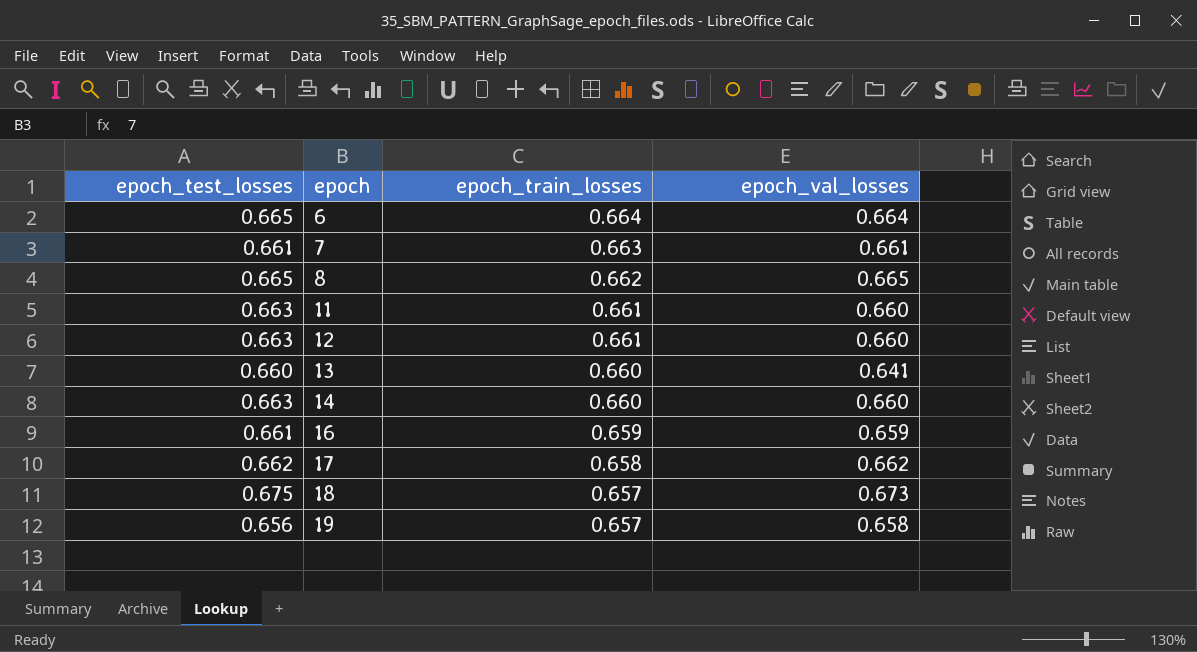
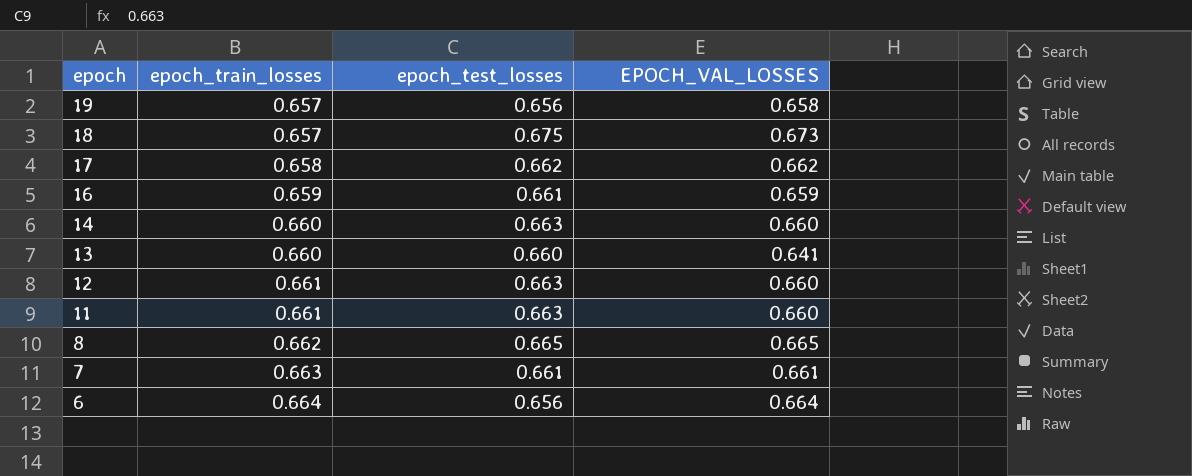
row order: epoch ascending -> epoch descending
column epoch_test_losses | position: 1 -> 3
column name: epoch_val_losses -> EPOCH_VAL_LOSSES
6 | epoch_test_losses: 0.665 -> 0.656

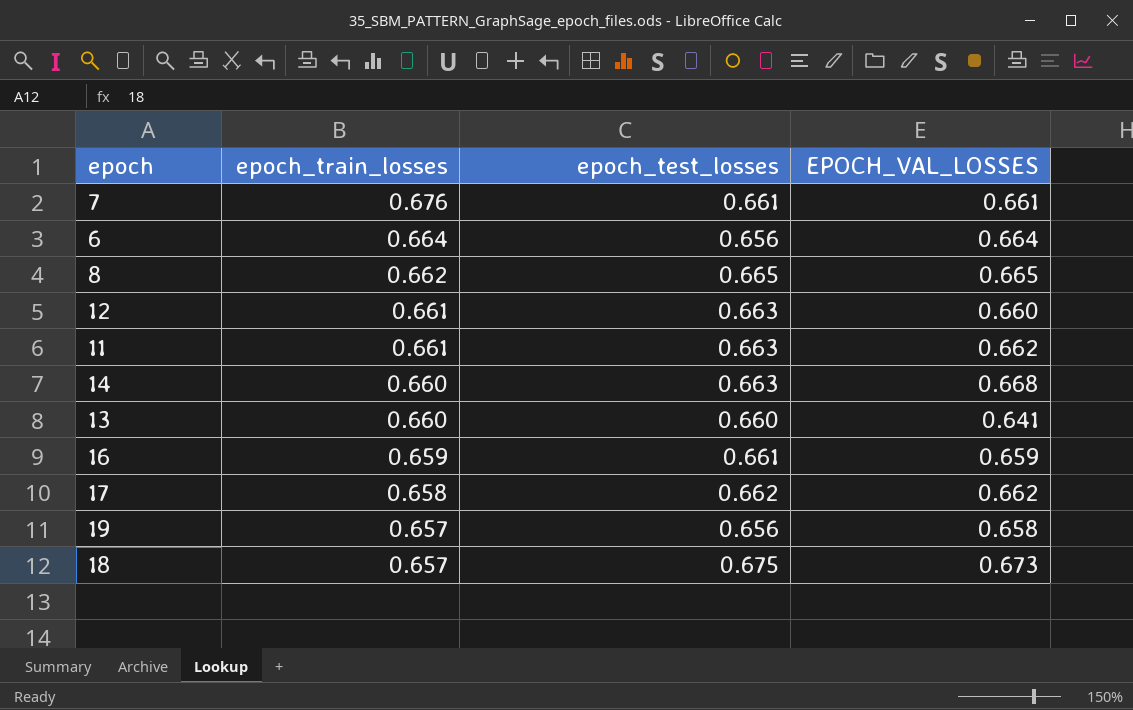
row order: epoch descending -> epoch_train_losses descending
7 | epoch_train_losses: 0.663 -> 0.676
11 | EPOCH_VAL_LOSSES: 0.660 -> 0.662
14 | EPOCH_VAL_LOSSES: 0.660 -> 0.668

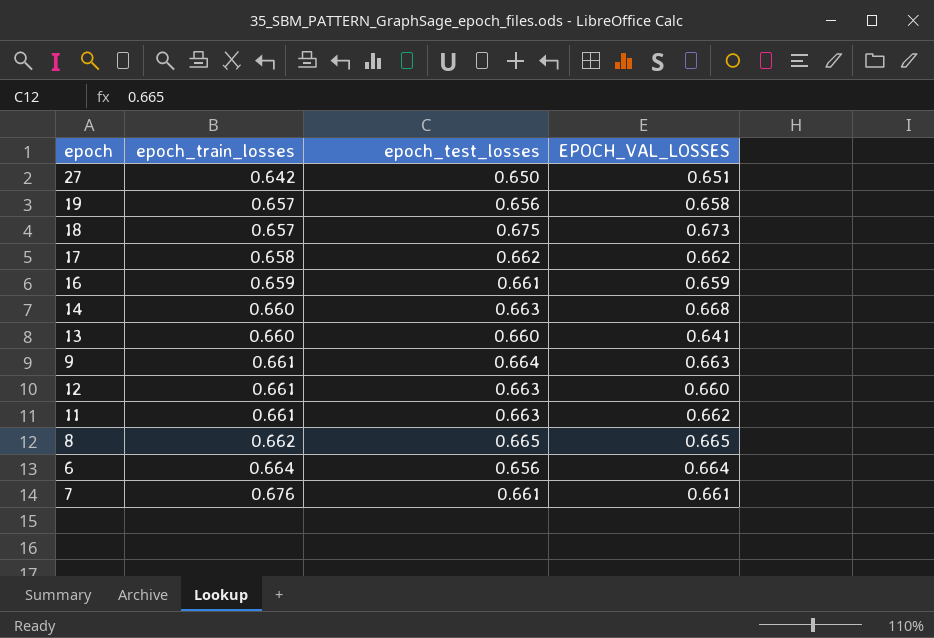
row order: epoch_train_losses descending -> epoch_train_losses ascending
row 27: none -> 0.642 | 0.650 | 0.651
row 9: none -> 0.661 | 0.664 | 0.663

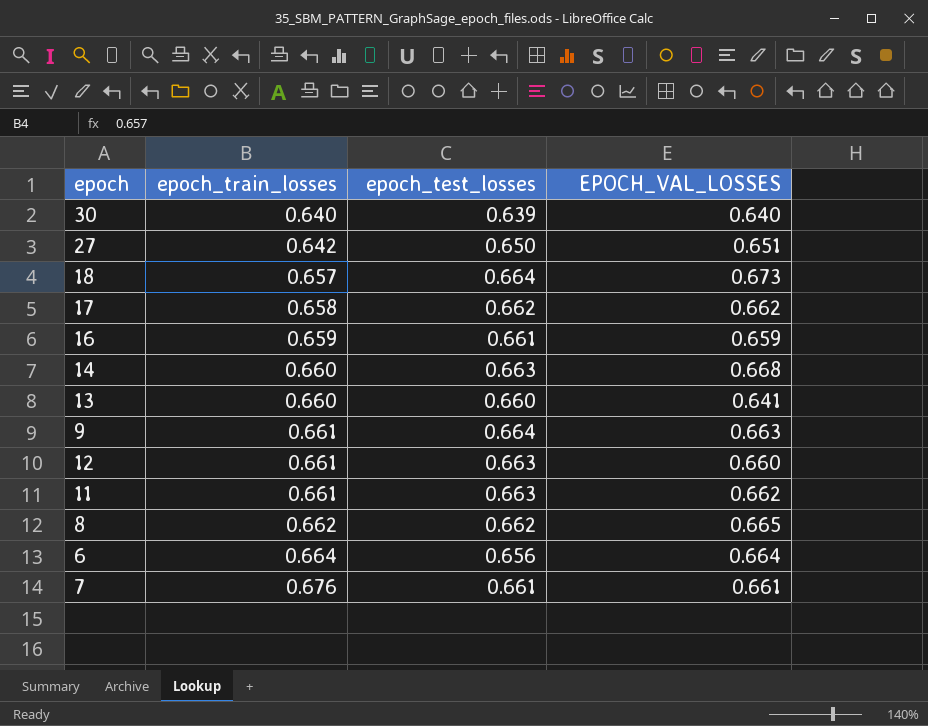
row 19: 0.657 | 0.656 | 0.658 -> none
row 30: none -> 0.640 | 0.639 | 0.640
18 | epoch_test_losses: 0.675 -> 0.664
8 | epoch_test_losses: 0.665 -> 0.662

